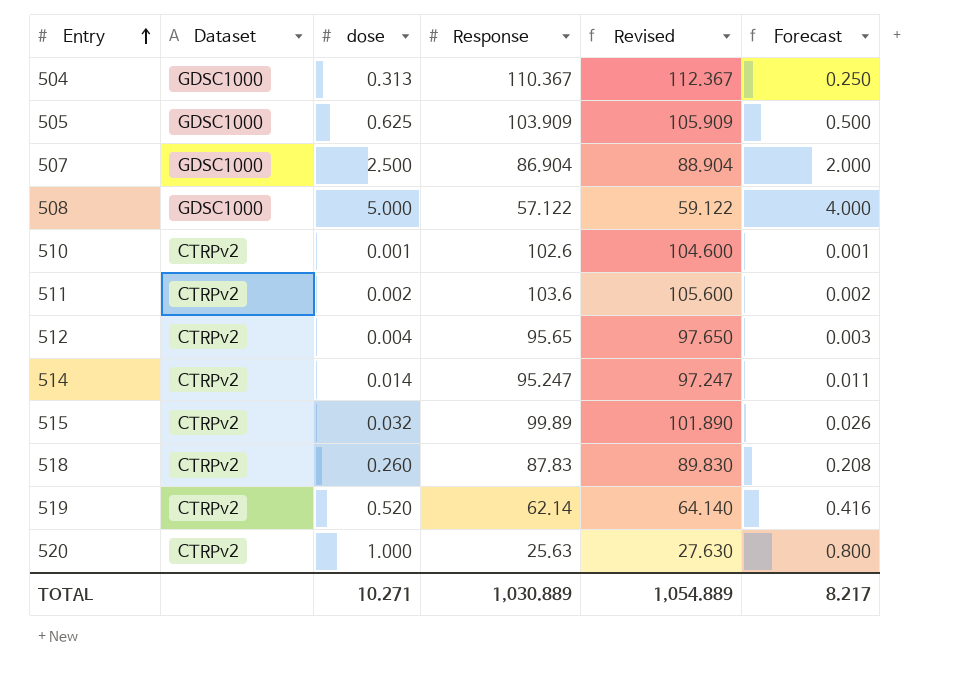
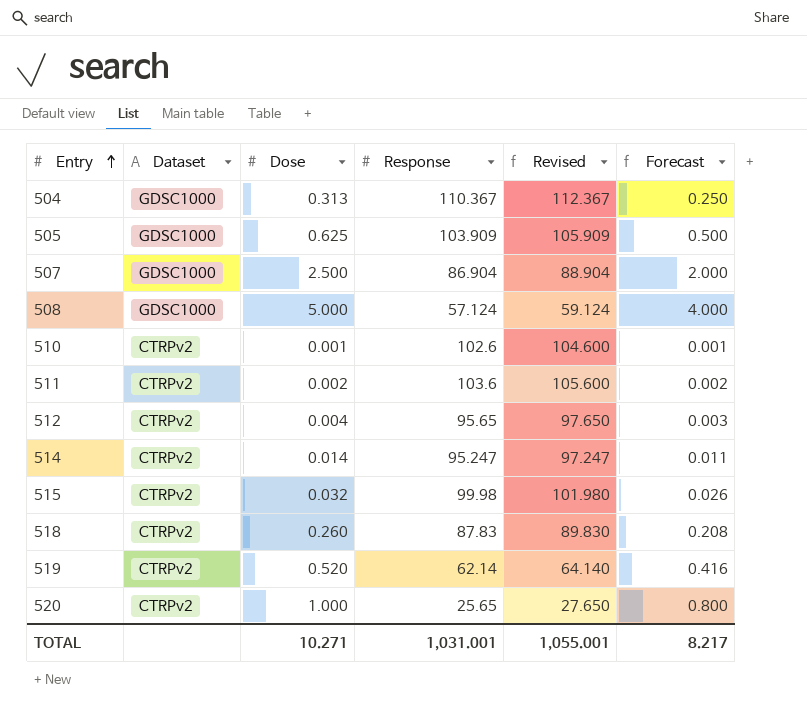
column name: dose -> Dose
508 | Response: 57.122 -> 57.124
508 | Revised: 59.122 -> 59.124
515 | Response: 99.89 -> 99.98
515 | Revised: 101.890 -> 101.980
520 | Response: 25.63 -> 25.65
520 | Revised: 27.630 -> 27.650
TOTAL | Response: 1,030.889 -> 1,031.001
TOTAL | Revised: 1,054.889 -> 1,055.001

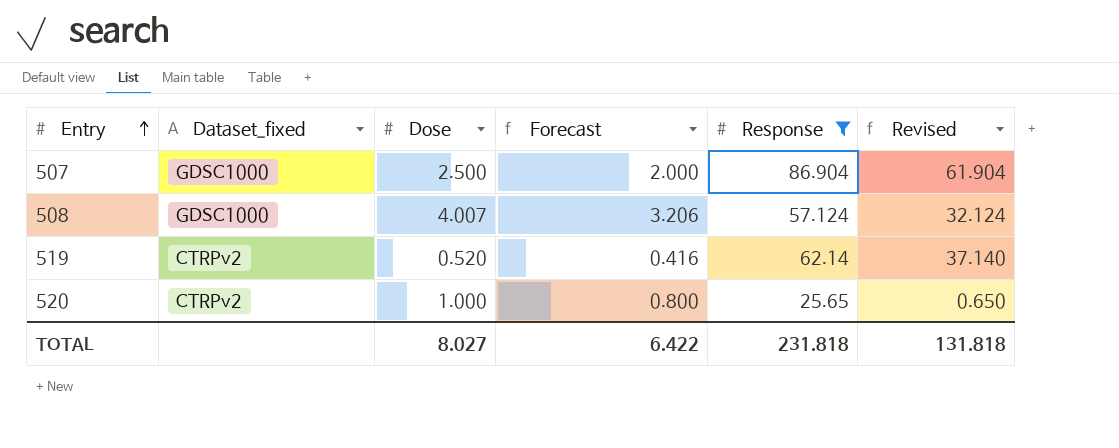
filter: none -> Response <= 86.904
column name: Dataset -> Dataset_fixed
column Forecast | position: 6 -> 4
column Revised | formula: [Response] + 2 -> [Response] - 25
508 | Dose: 5.000 -> 4.007
508 | Forecast: 4.000 -> 3.206
TOTAL | Dose: 10.271 -> 8.027
TOTAL | Forecast: 8.217 -> 6.422
TOTAL | Response: 1,031.001 -> 231.818
TOTAL | Revised: 1,055.001 -> 131.818

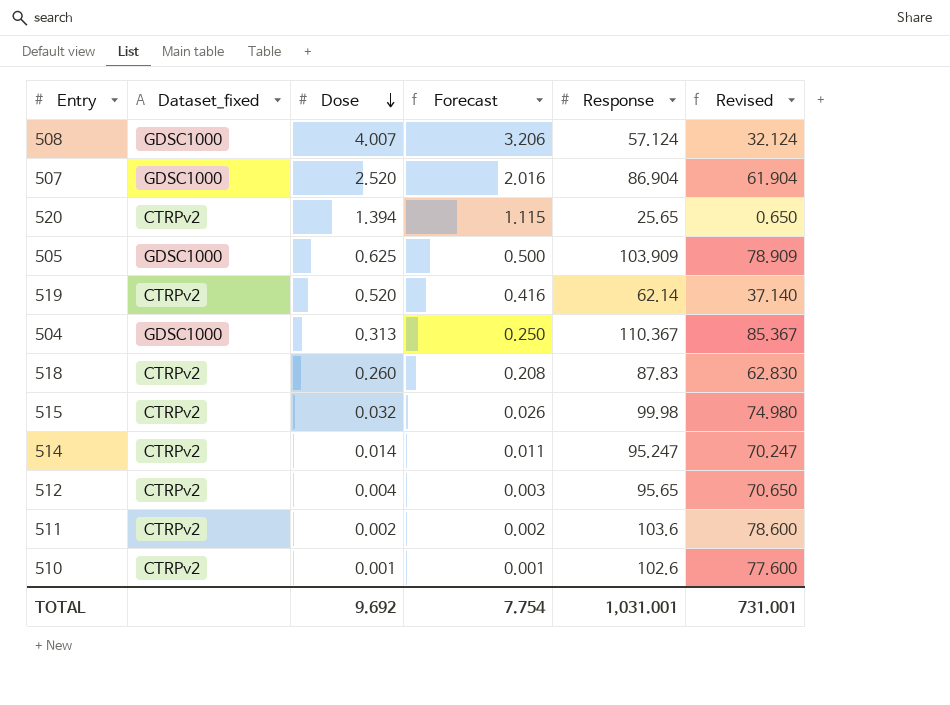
filter: Response <= 86.904 -> none
row order: Entry ascending -> Dose descending
507 | Dose: 2.500 -> 2.520
507 | Forecast: 2.000 -> 2.016
520 | Dose: 1.000 -> 1.394
520 | Forecast: 0.800 -> 1.115
TOTAL | Dose: 8.027 -> 9.692
TOTAL | Forecast: 6.422 -> 7.754
TOTAL | Response: 231.818 -> 1,031.001
TOTAL | Revised: 131.818 -> 731.001

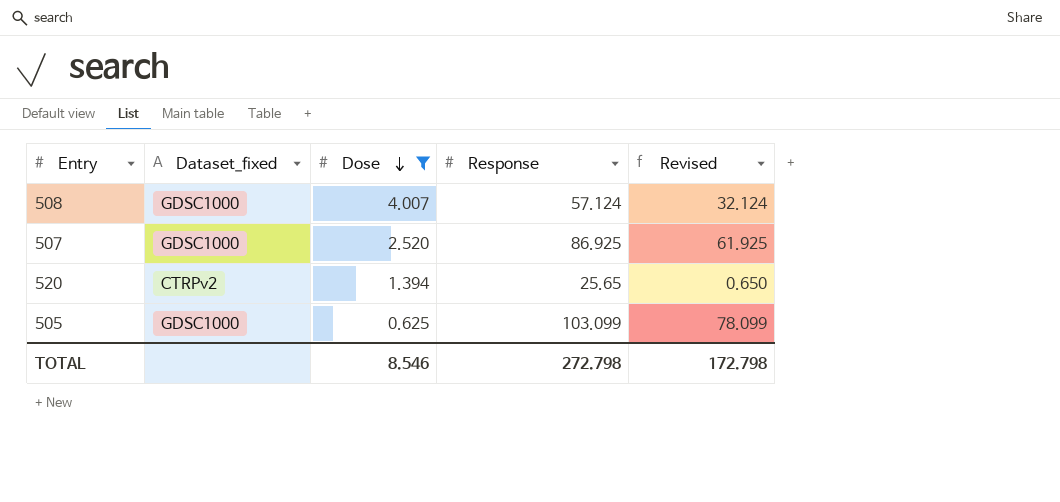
filter: none -> Dose >= 0.625
column Forecast | formula: [Dose] * 0.8 -> none
507 | Response: 86.904 -> 86.925
507 | Revised: 61.904 -> 61.925
505 | Response: 103.909 -> 103.099
505 | Revised: 78.909 -> 78.099
TOTAL | Dose: 9.692 -> 8.546
TOTAL | Response: 1,031.001 -> 272.798
TOTAL | Revised: 731.001 -> 172.798

